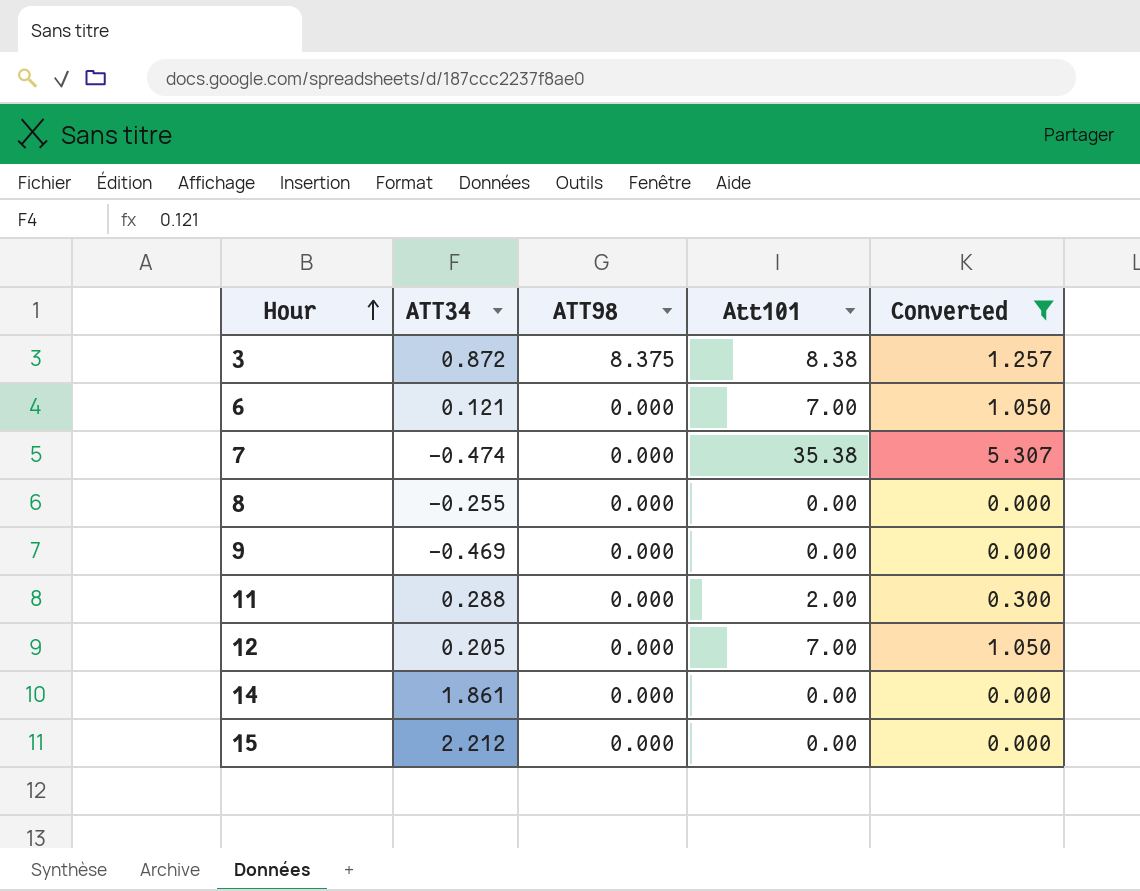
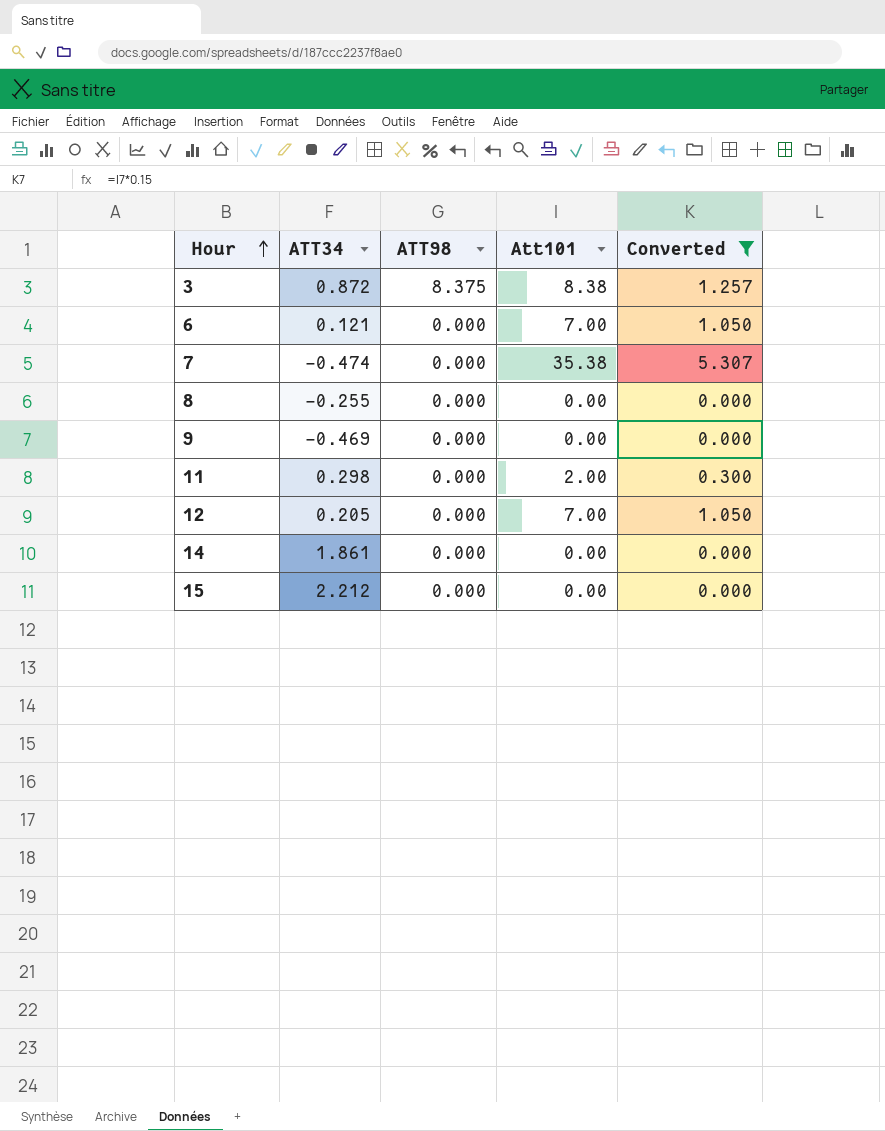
11 | ATT34: 0.288 -> 0.298

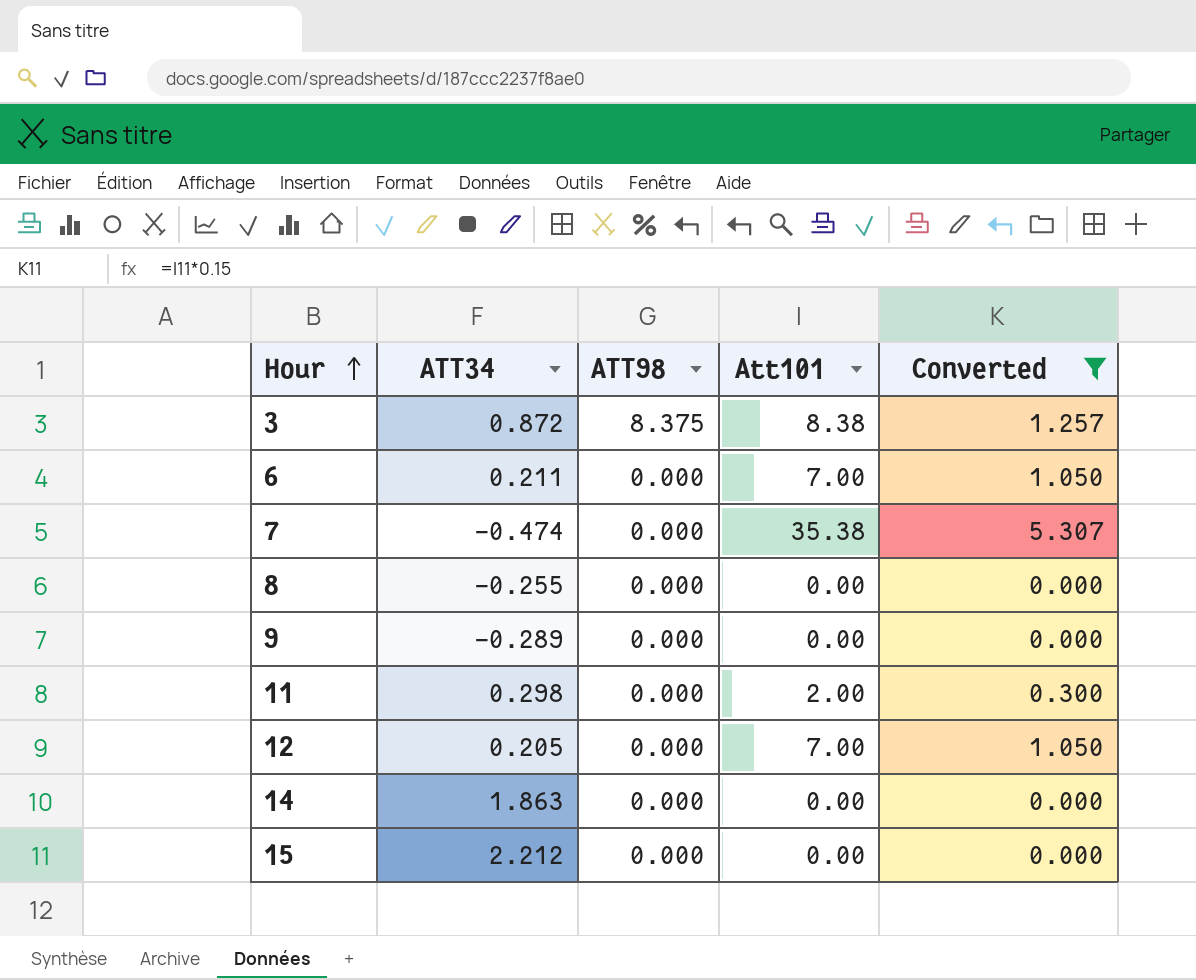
6 | ATT34: 0.121 -> 0.211
9 | ATT34: -0.469 -> -0.289
14 | ATT34: 1.861 -> 1.863

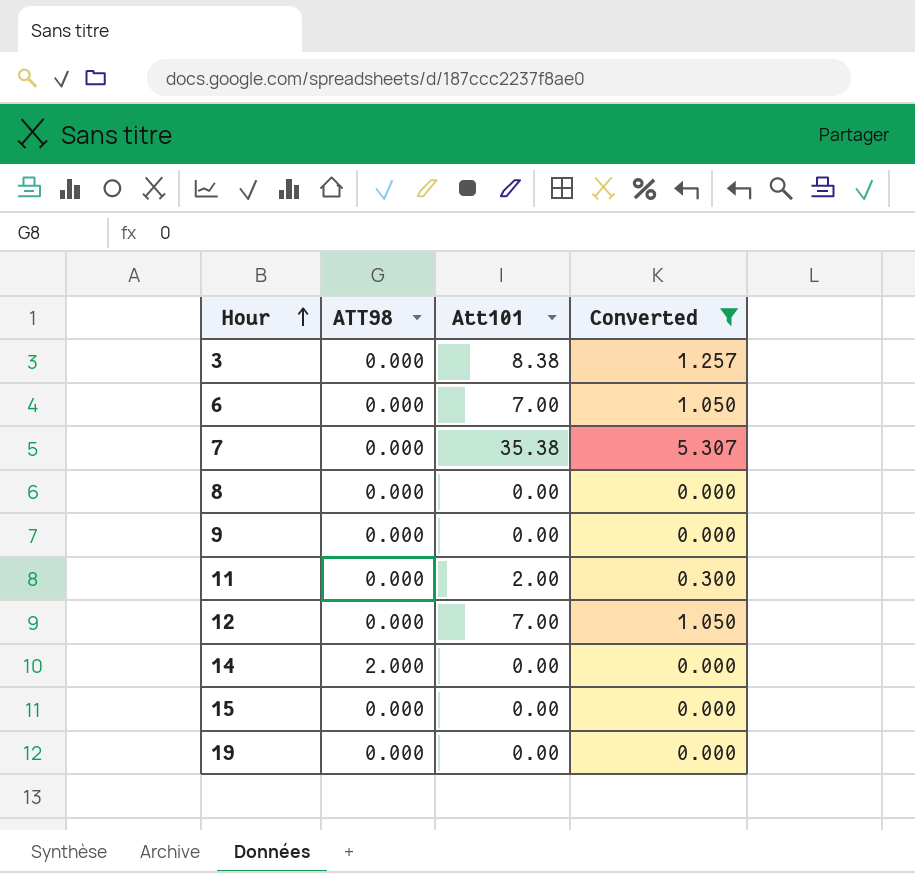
column ATT34 | position: 2 -> none
3 | ATT98: 8.375 -> 0.000
14 | ATT98: 0.000 -> 2.000
row 19: none -> 0.000 | 0.00 | 0.000

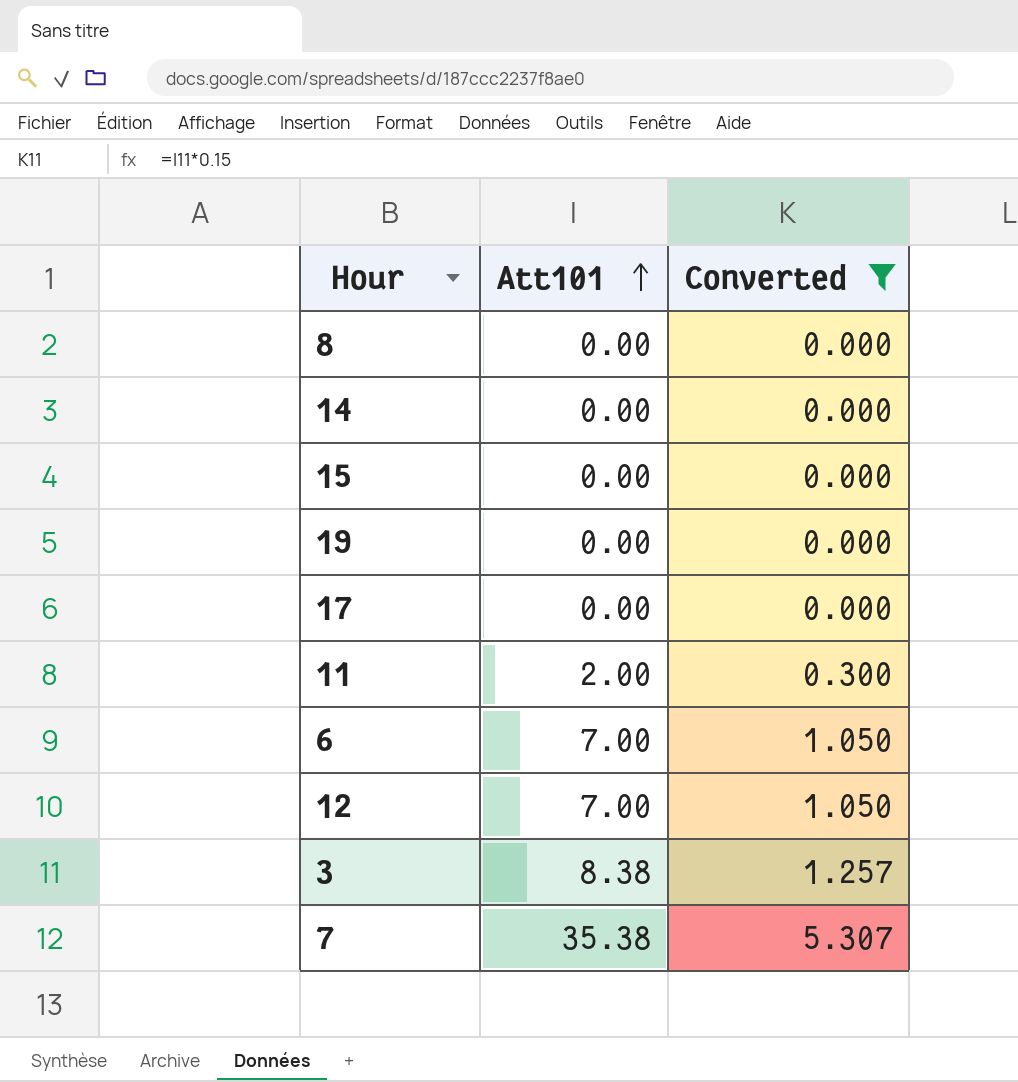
row order: Hour ascending -> Att101 ascending
column ATT98 | position: 2 -> none
row 9: 0.000 | 0.00 | 0.000 -> none
row 17: none -> 0.00 | 0.000

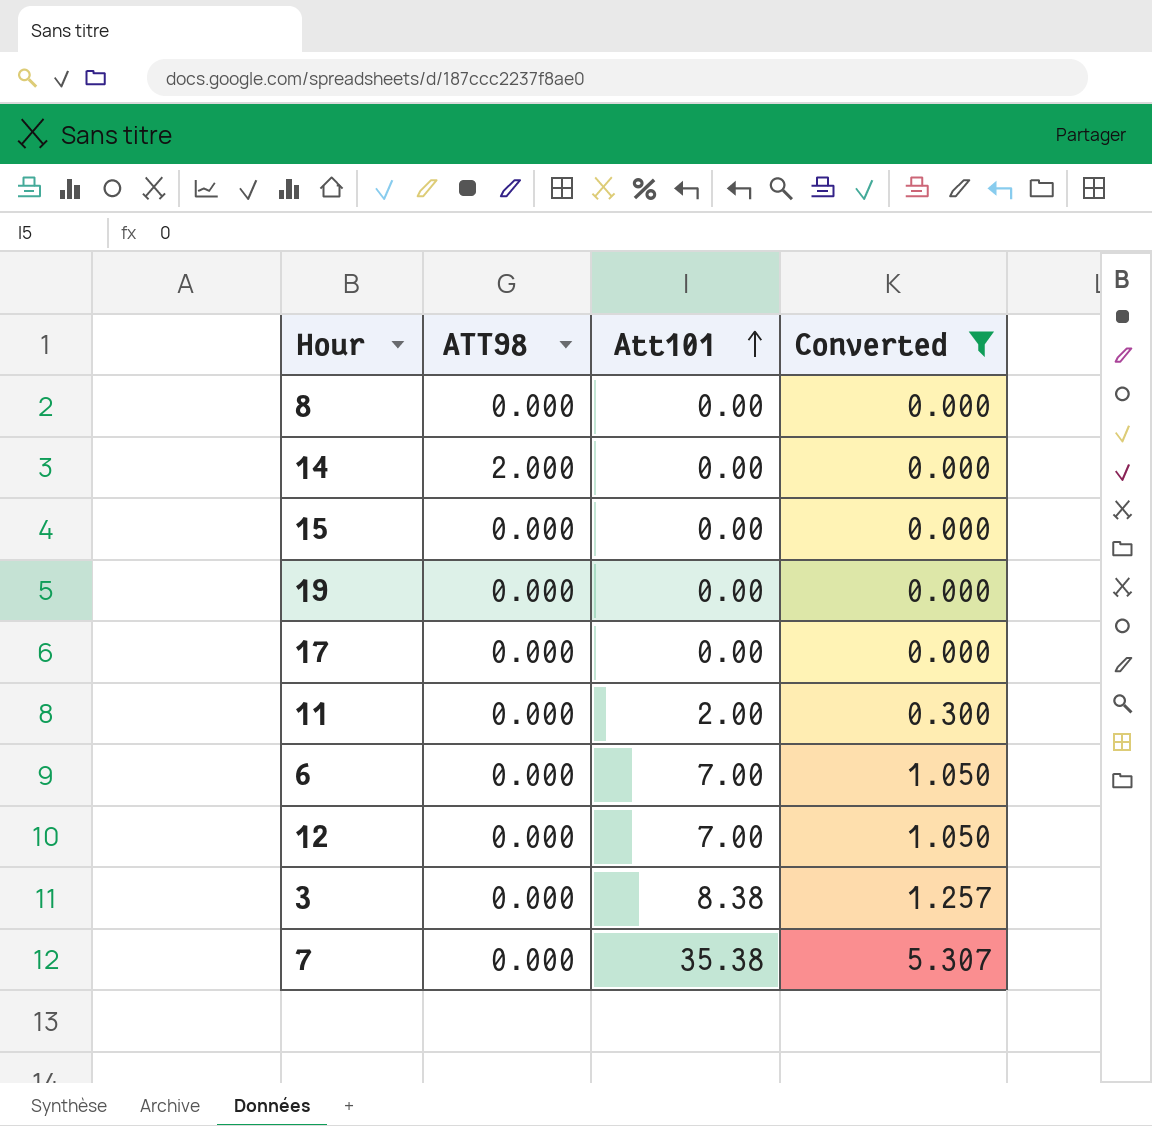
column ATT98 | position: none -> 2

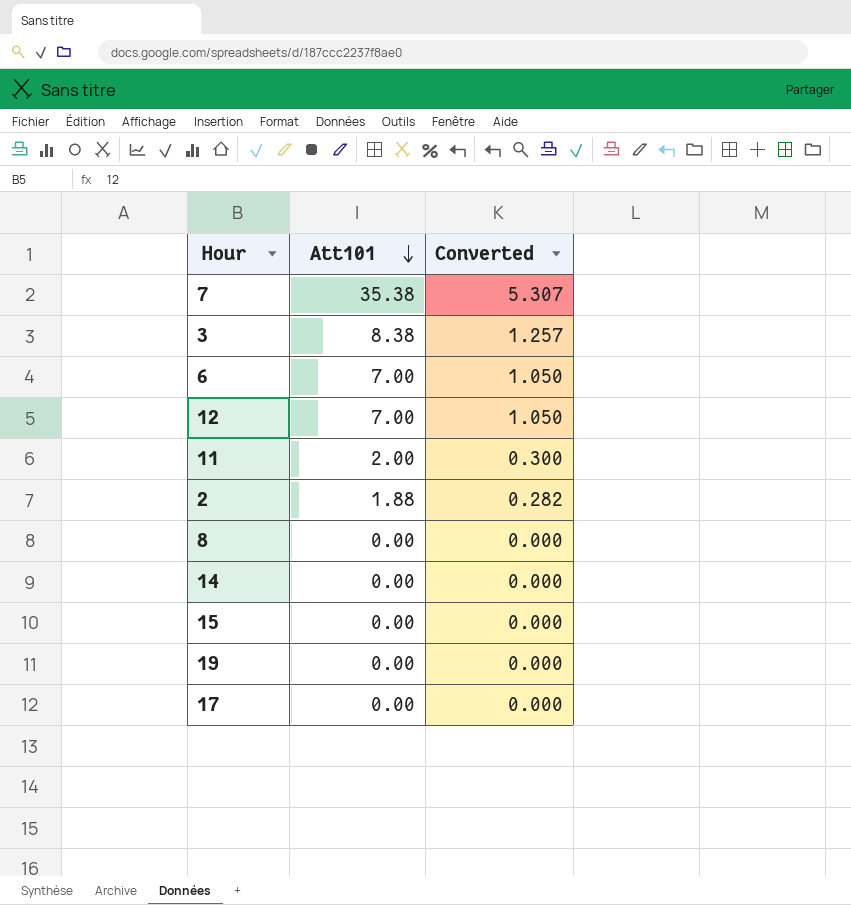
filter: Converted != 0.282 -> none
row order: Att101 ascending -> Att101 descending
column ATT98 | position: 2 -> none

